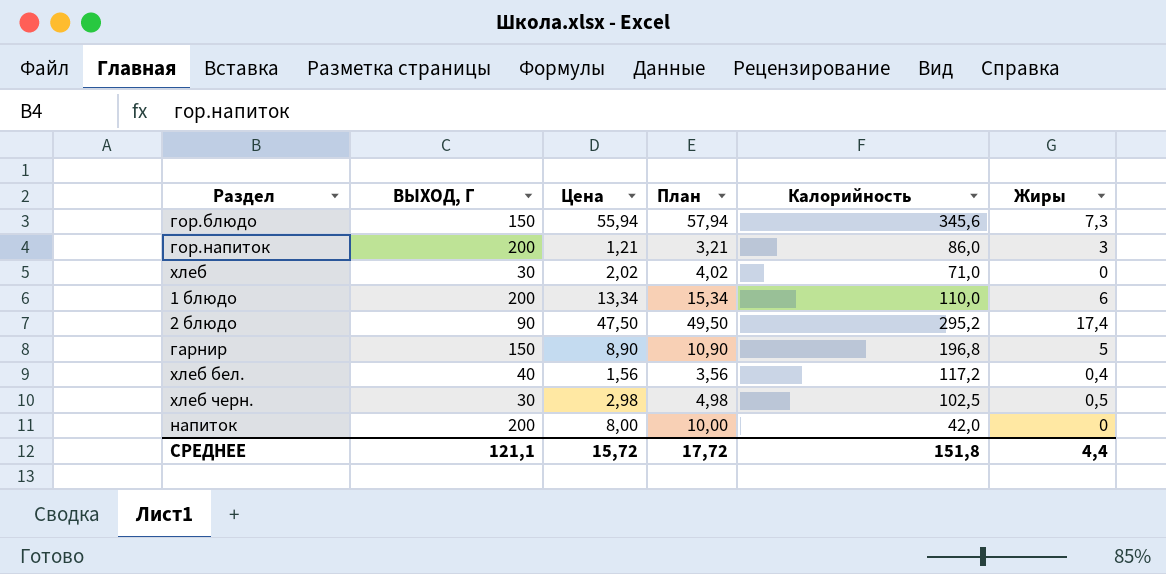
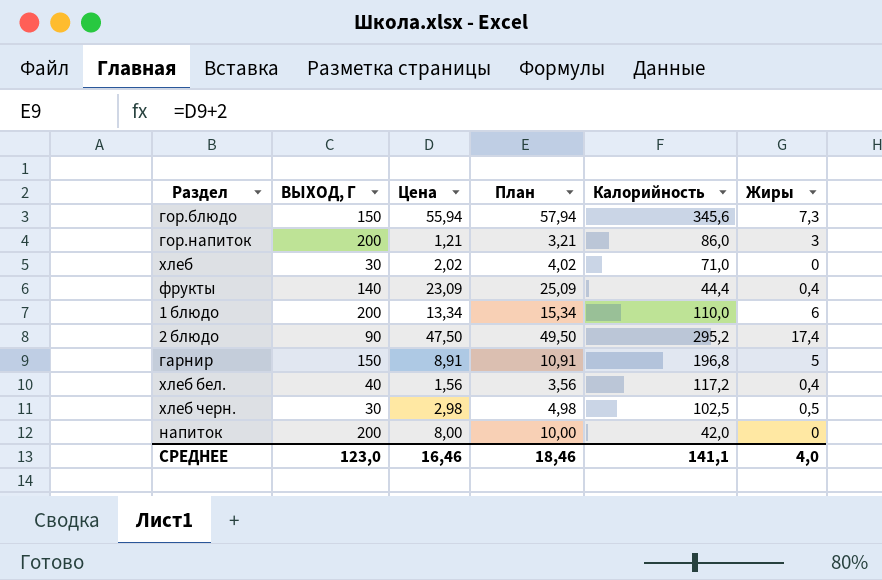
row фрукты: none -> 140 | 23,09 | 25,09 | 44,4 | 0,4
гарнир | Цена: 8,90 -> 8,91
гарнир | План: 10,90 -> 10,91
СРЕДНЕЕ | ВЫХОД, Г: 121,1 -> 123,0
СРЕДНЕЕ | Цена: 15,72 -> 16,46
СРЕДНЕЕ | План: 17,72 -> 18,46
СРЕДНЕЕ | Калорийность: 151,8 -> 141,1
СРЕДНЕЕ | Жиры: 4,4 -> 4,0

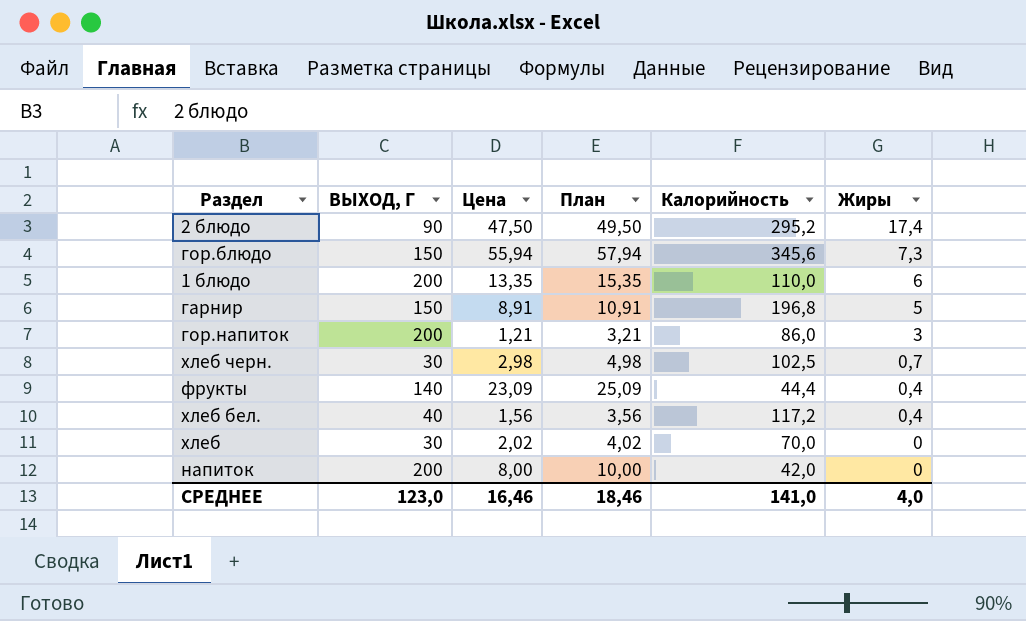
row order: none -> Жиры descending
1 блюдо | Цена: 13,34 -> 13,35
1 блюдо | План: 15,34 -> 15,35
хлеб черн. | Жиры: 0,5 -> 0,7
хлеб | Калорийность: 71,0 -> 70,0
СРЕДНЕЕ | Калорийность: 141,1 -> 141,0

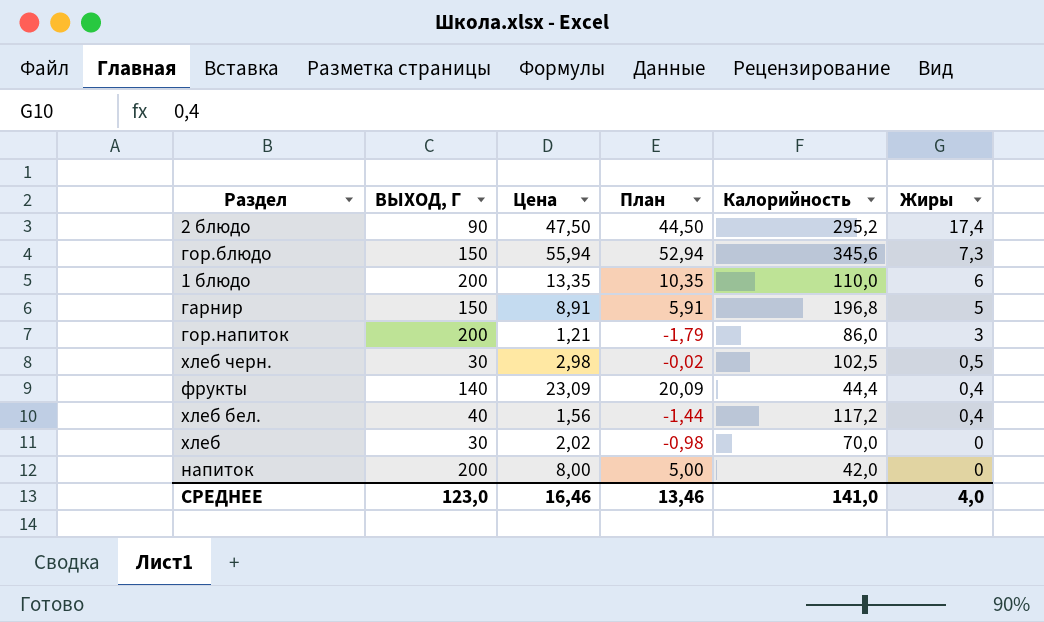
column План | formula: [Цена] + 2 -> [Цена] - 3
хлеб черн. | Жиры: 0,7 -> 0,5
СРЕДНЕЕ | План: 18,46 -> 13,46

